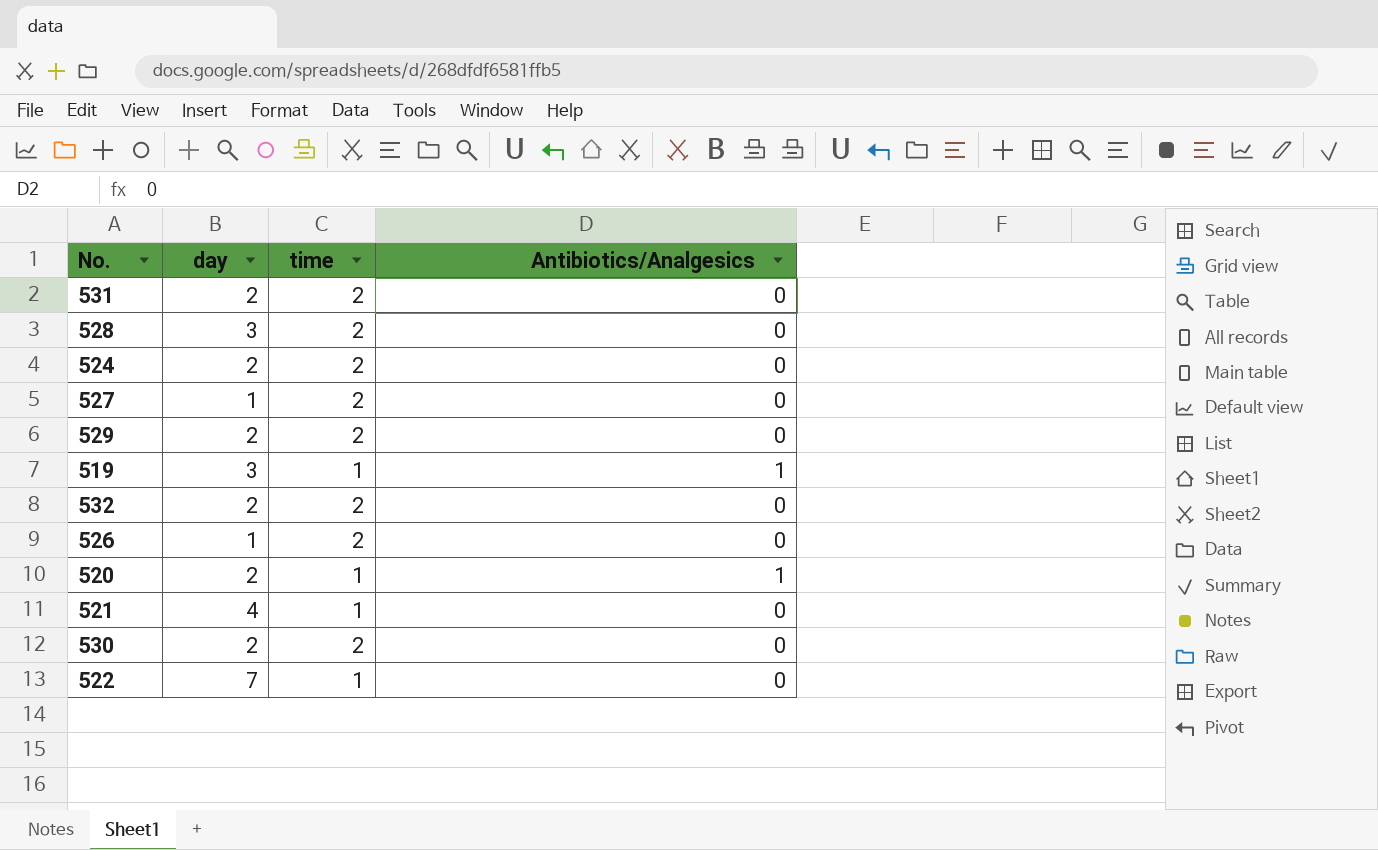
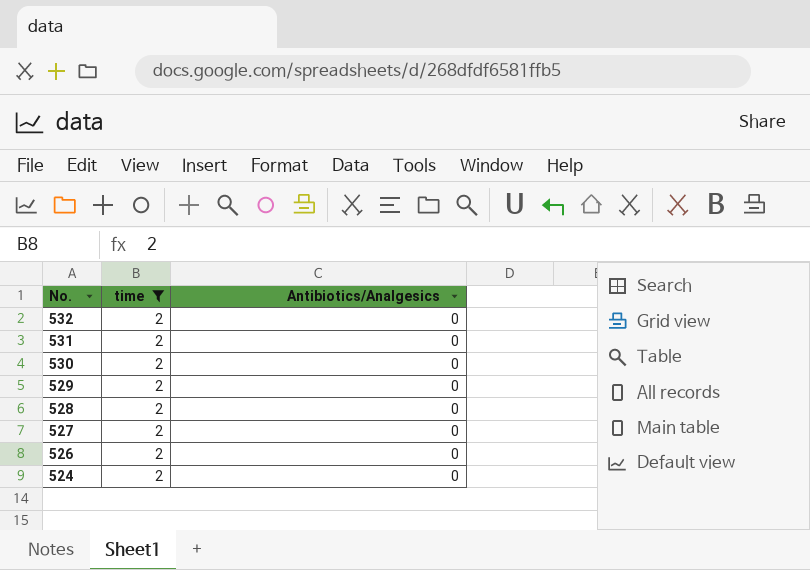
filter: none -> time = 2
row order: none -> No. descending
column day | position: 2 -> none

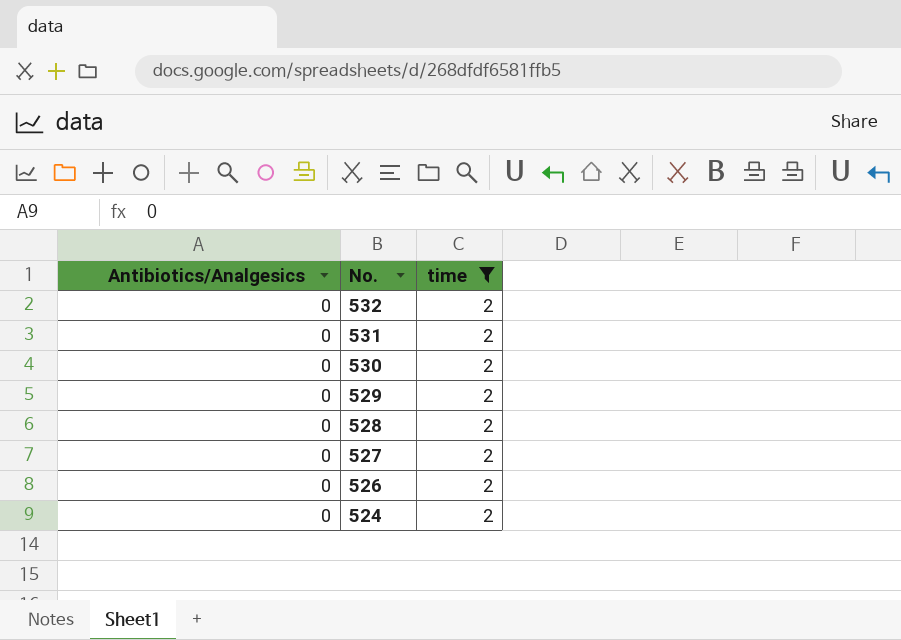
column Antibiotics/Analgesics | position: 3 -> 1

